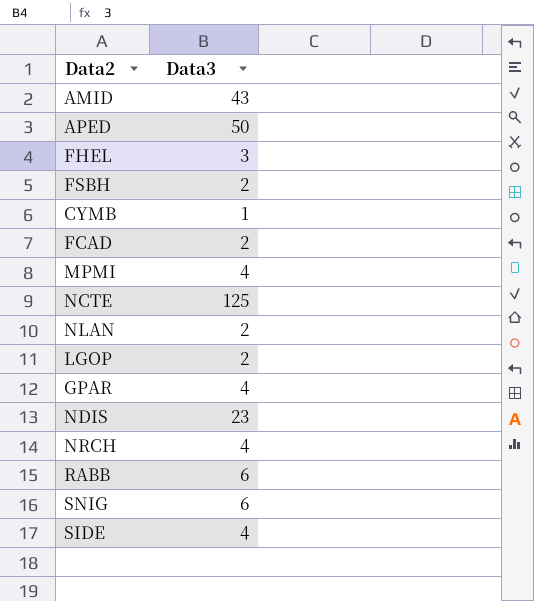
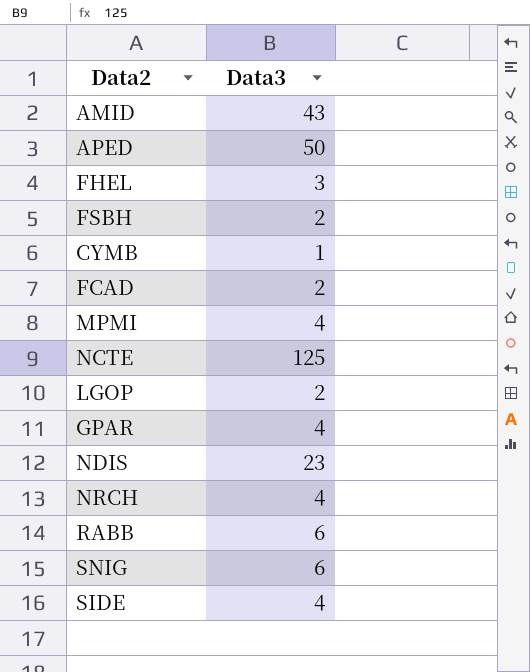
row NLAN: 2 -> none

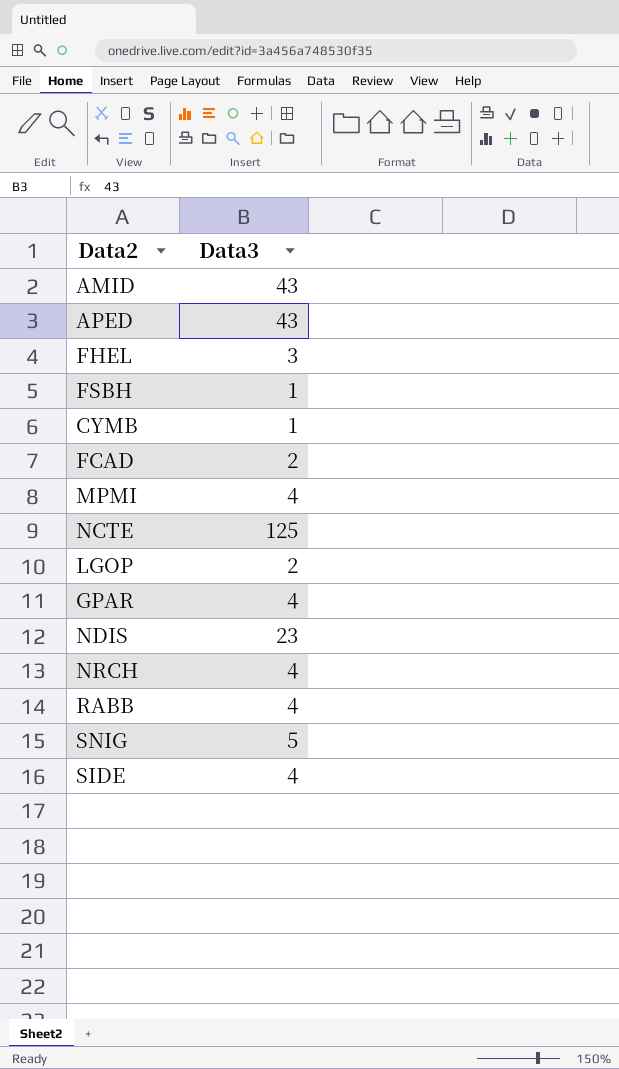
APED | Data3: 50 -> 43
FSBH | Data3: 2 -> 1
RABB | Data3: 6 -> 4
SNIG | Data3: 6 -> 5

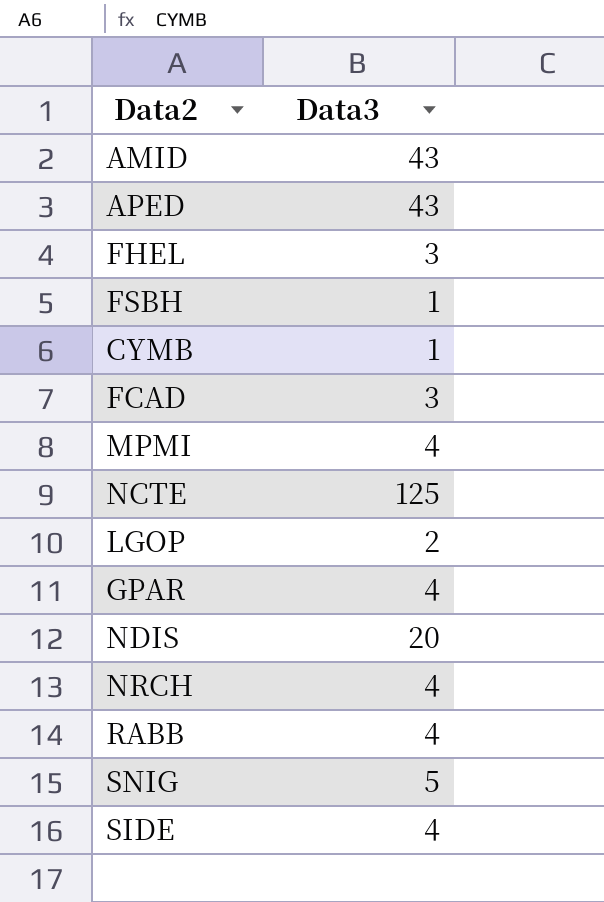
FCAD | Data3: 2 -> 3
NDIS | Data3: 23 -> 20

